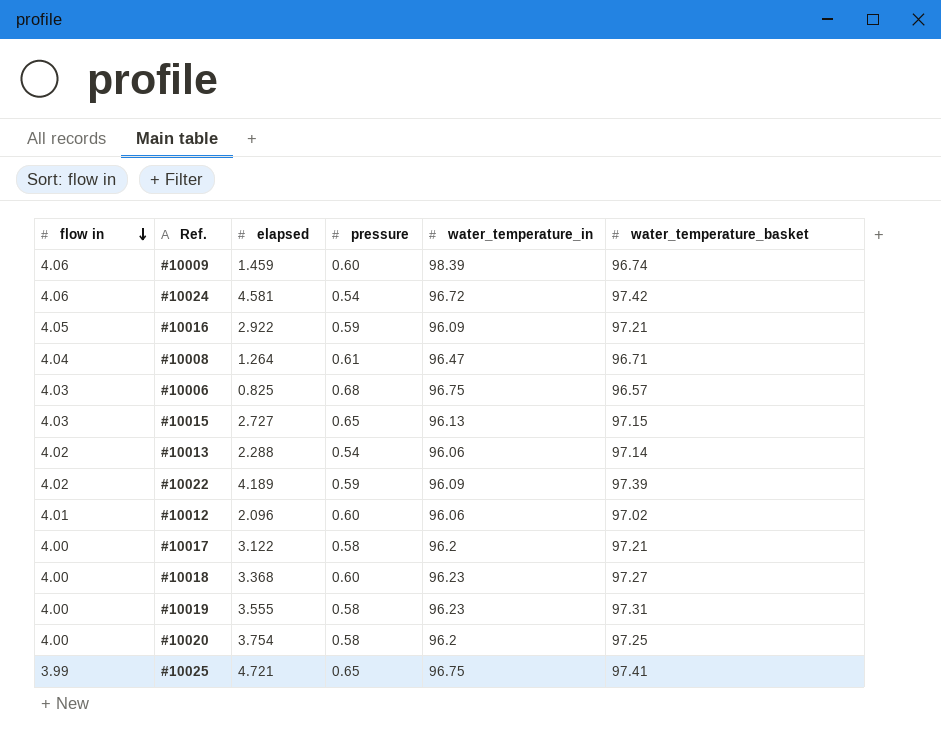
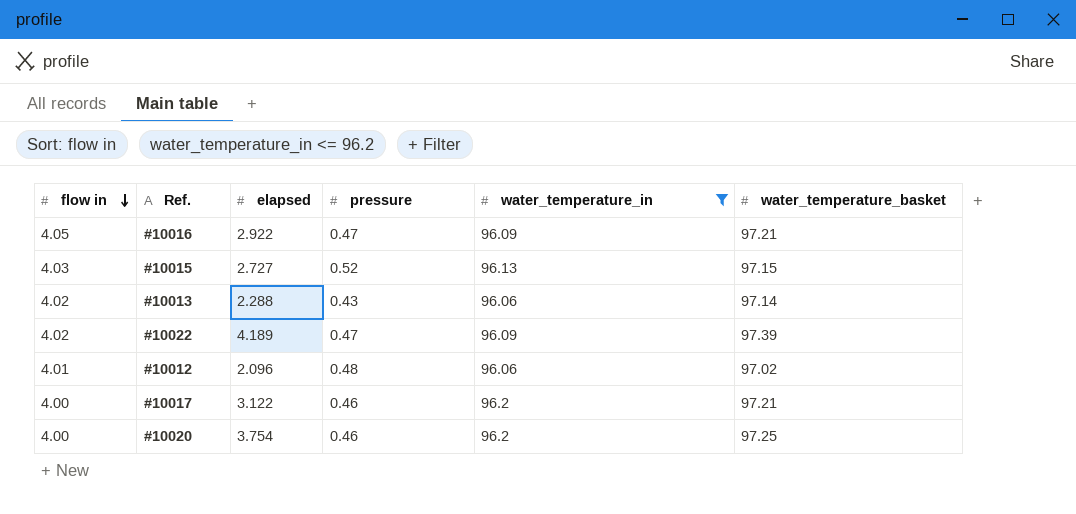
filter: none -> water_temperature_in <= 96.2
#10016 | pressure: 0.59 -> 0.47
#10015 | pressure: 0.65 -> 0.52
#10013 | pressure: 0.54 -> 0.43
#10022 | pressure: 0.59 -> 0.47
#10012 | pressure: 0.60 -> 0.48
#10017 | pressure: 0.58 -> 0.46
#10020 | pressure: 0.58 -> 0.46

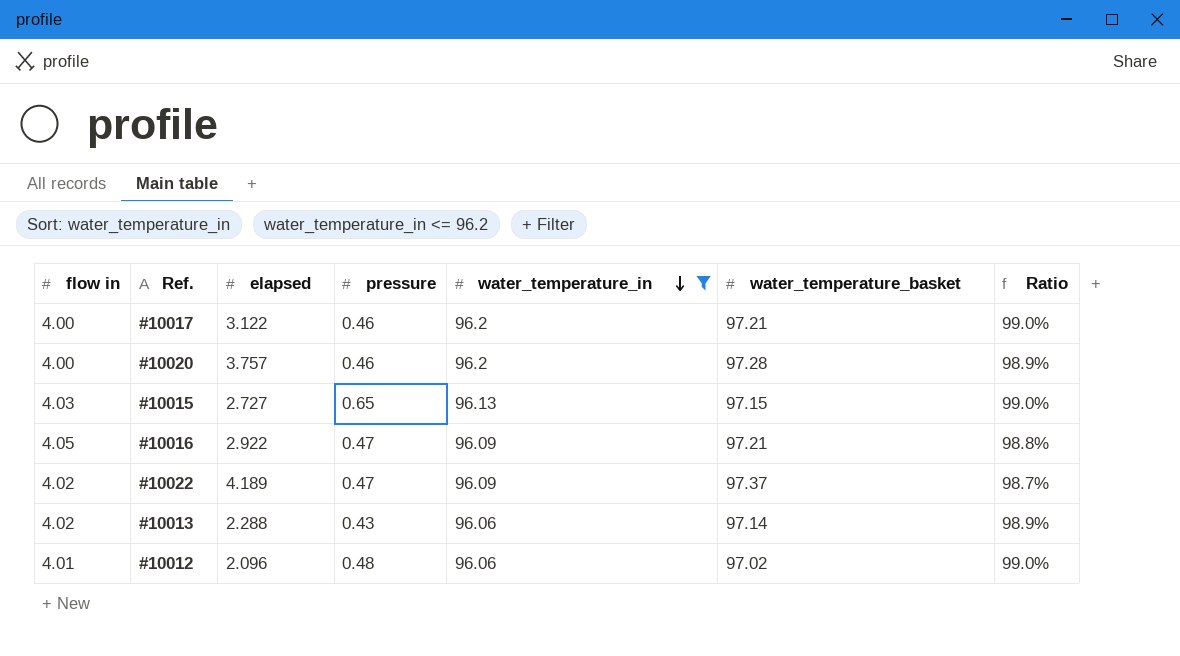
row order: flow in descending -> water_temperature_in descending
column Ratio | formula: none -> [water_temperature_in] / [water_temperature_basket]
#10020 | elapsed: 3.754 -> 3.757
#10020 | water_temperature_basket: 97.25 -> 97.28
#10015 | pressure: 0.52 -> 0.65
#10022 | water_temperature_basket: 97.39 -> 97.37

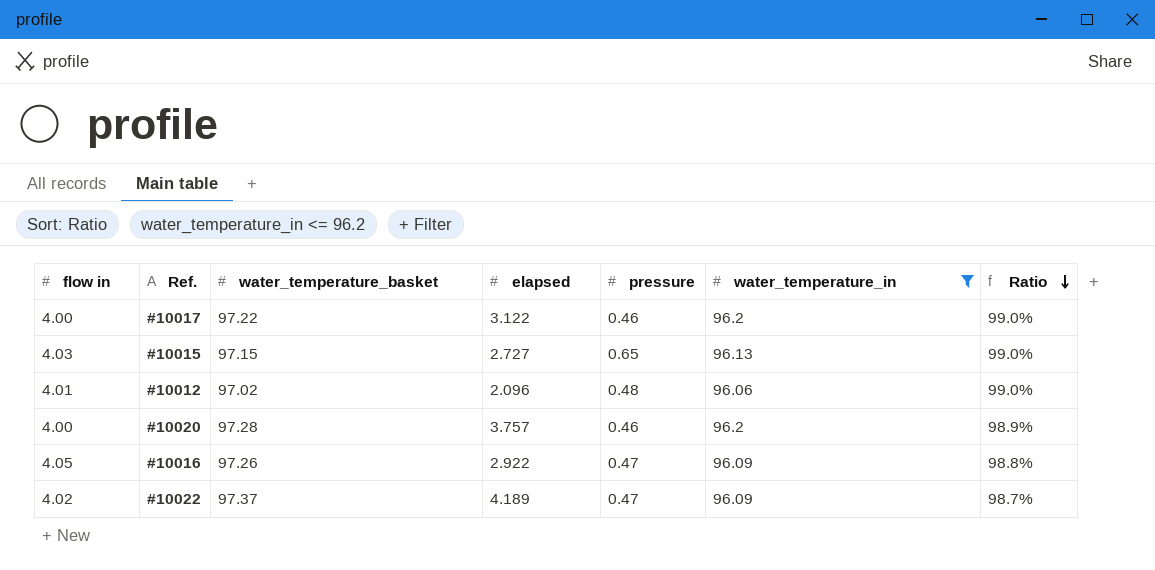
row order: water_temperature_in descending -> Ratio descending
column water_temperature_basket | position: 6 -> 3
row #10013: 4.02 | 2.288 | 0.43 | 96.06 | 97.14 | 98.9% -> none
#10017 | water_temperature_basket: 97.21 -> 97.22
#10016 | water_temperature_basket: 97.21 -> 97.26

